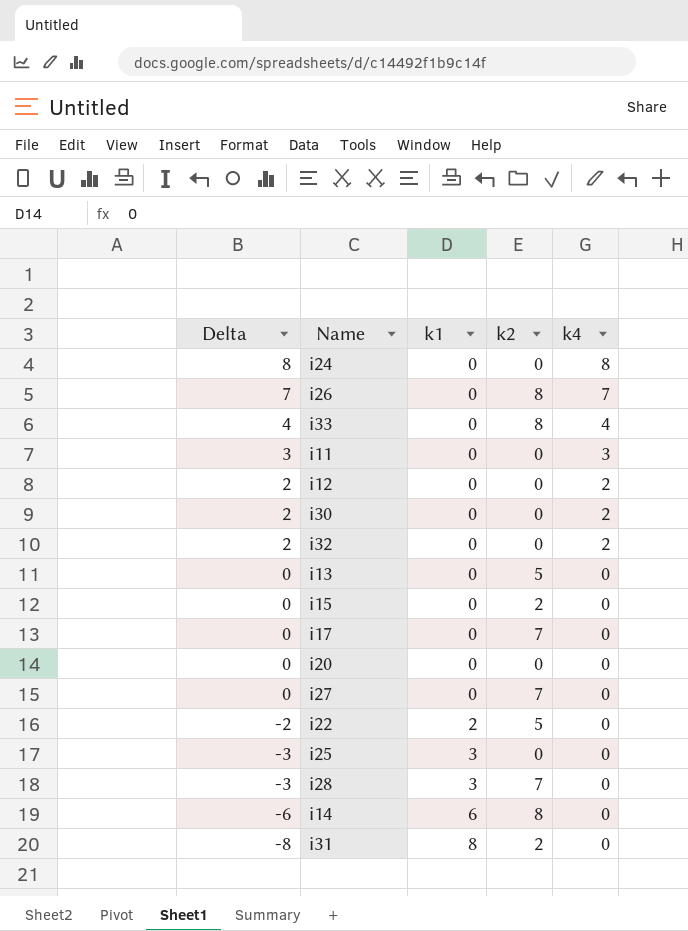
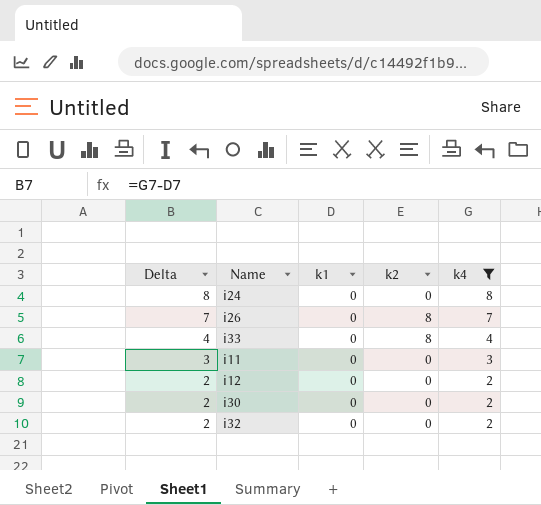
filter: none -> k4 != 0

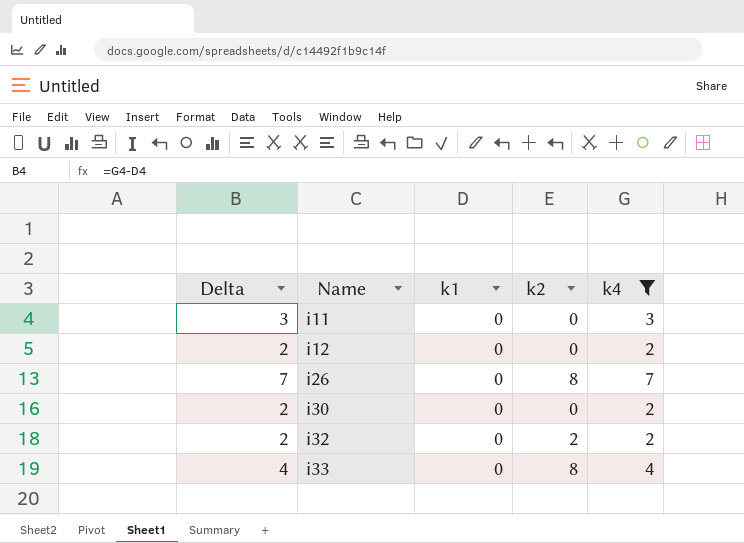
row order: Delta descending -> Name ascending
row i24: 8 | 0 | 0 | 8 -> none
i32 | k2: 0 -> 2

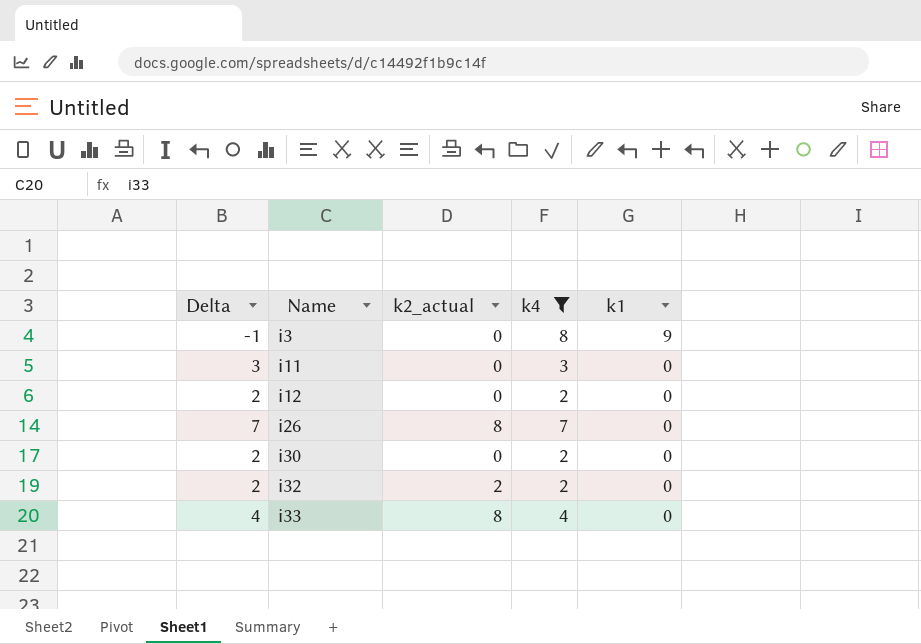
column name: k2 -> k2_actual
column k1 | position: 3 -> 5
row i3: none -> -1 | 0 | 8 | 9

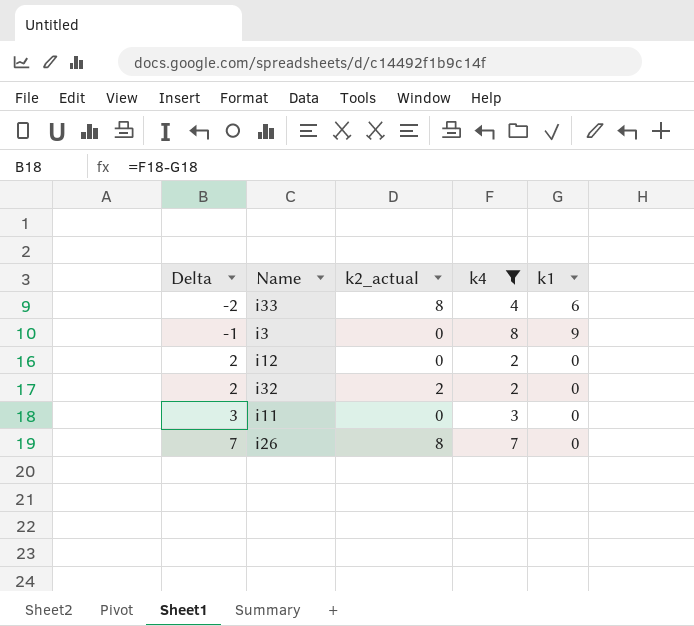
row order: Name ascending -> Delta ascending
row i30: 2 | 0 | 2 | 0 -> none
i33 | Delta: 4 -> -2
i33 | k1: 0 -> 6

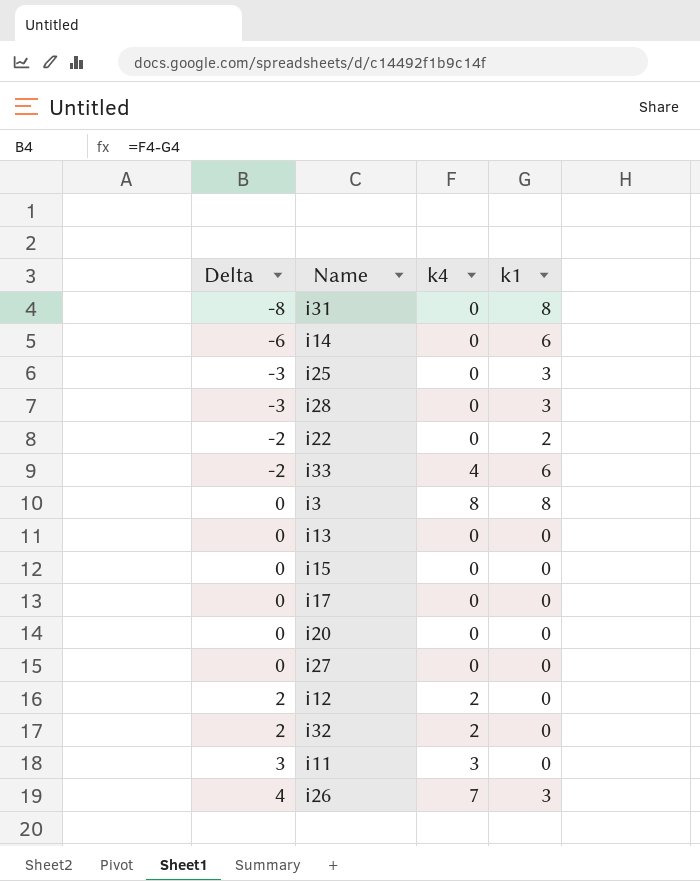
filter: k4 != 0 -> none
column k2_actual | position: 3 -> none
i3 | Delta: -1 -> 0
i3 | k1: 9 -> 8
i26 | Delta: 7 -> 4
i26 | k1: 0 -> 3

